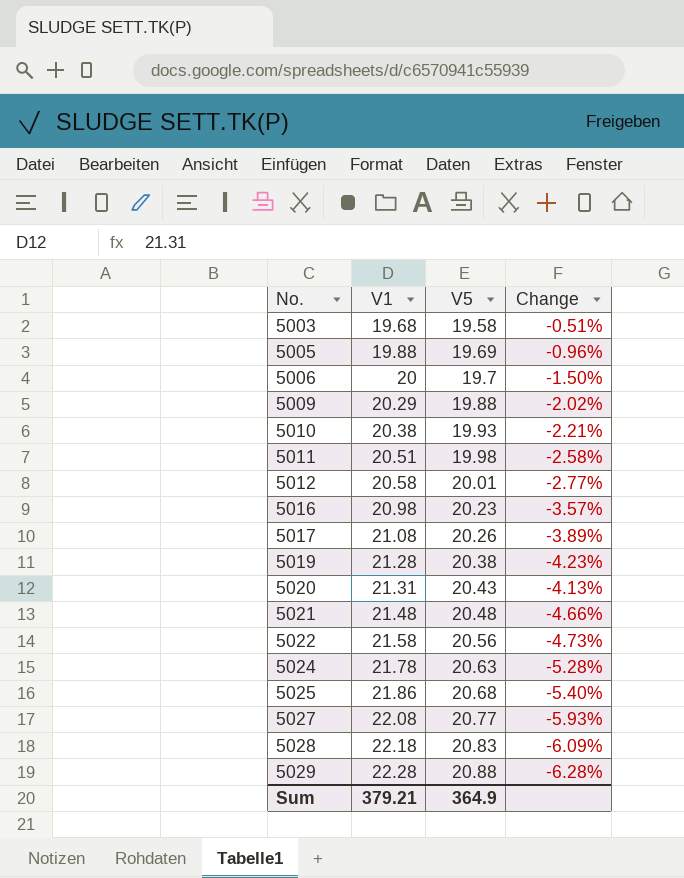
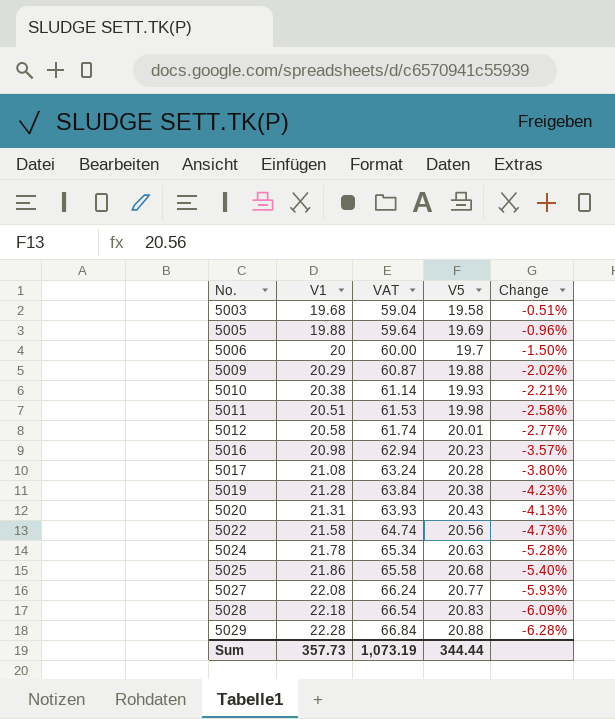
column VAT | formula: none -> [V1] * 3
row 5021: 21.48 | 20.48 | -4.66% -> none
5017 | V5: 20.26 -> 20.28
5017 | Change: -3.89% -> -3.80%
Sum | V1: 379.21 -> 357.73
Sum | V5: 364.9 -> 344.44

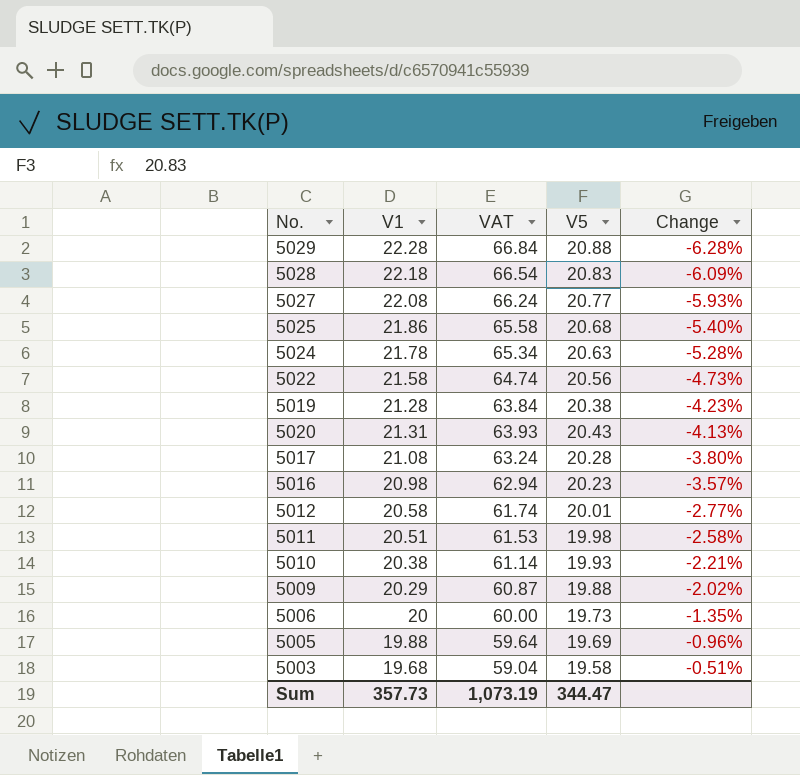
row order: No. ascending -> Change ascending
5006 | V5: 19.7 -> 19.73
5006 | Change: -1.50% -> -1.35%
Sum | V5: 344.44 -> 344.47

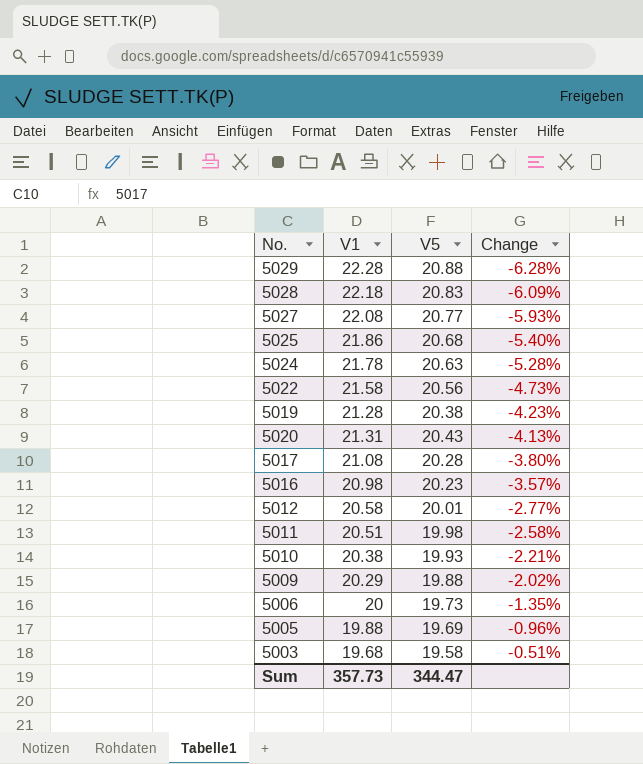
column VAT | formula: [V1] * 3 -> none

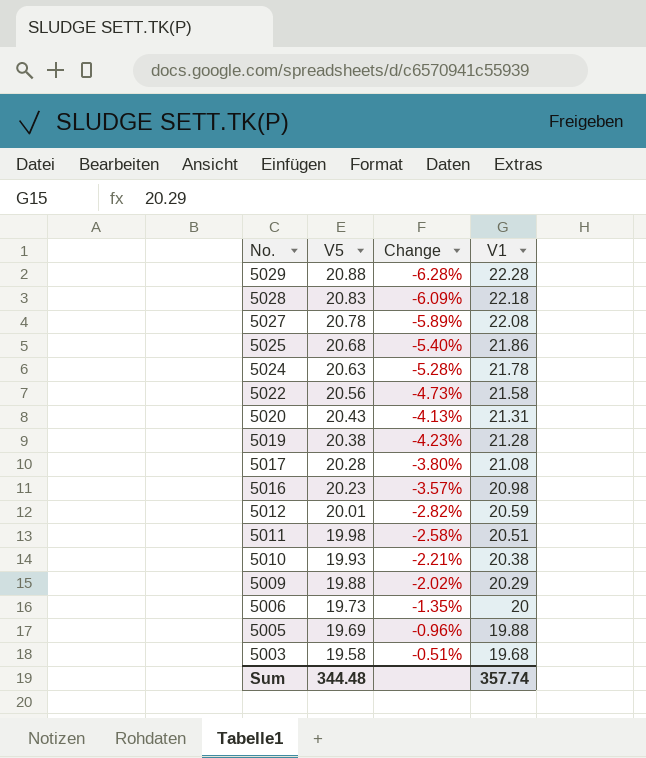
row order: Change ascending -> No. descending
column V1 | position: 2 -> 4
5027 | V5: 20.77 -> 20.78
5027 | Change: -5.93% -> -5.89%
5012 | Change: -2.77% -> -2.82%
5012 | V1: 20.58 -> 20.59
Sum | V5: 344.47 -> 344.48
Sum | V1: 357.73 -> 357.74

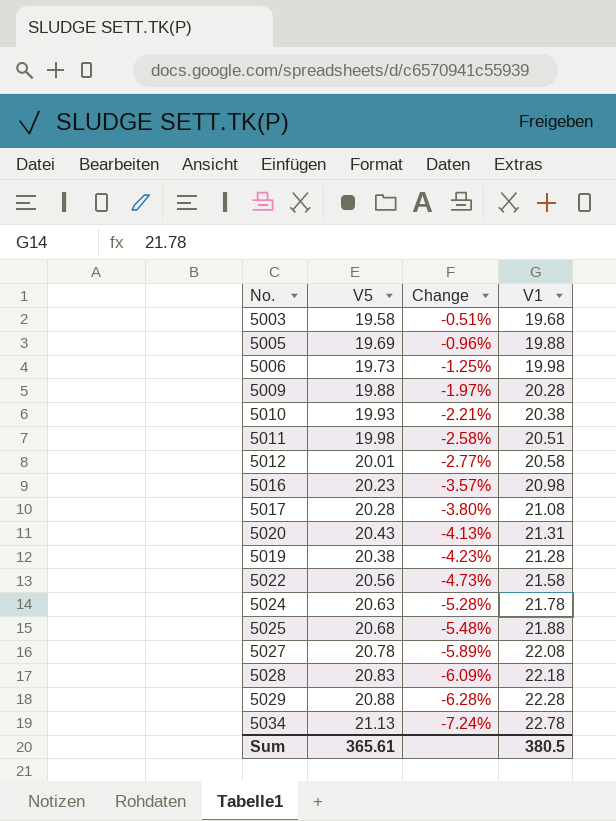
row order: No. descending -> Change descending
5006 | Change: -1.35% -> -1.25%
5006 | V1: 20 -> 19.98
5009 | Change: -2.02% -> -1.97%
5009 | V1: 20.29 -> 20.28
5012 | Change: -2.82% -> -2.77%
5012 | V1: 20.59 -> 20.58
5025 | Change: -5.40% -> -5.48%
5025 | V1: 21.86 -> 21.88
row 5034: none -> 21.13 | -7.24% | 22.78
Sum | V5: 344.48 -> 365.61
Sum | V1: 357.74 -> 380.5

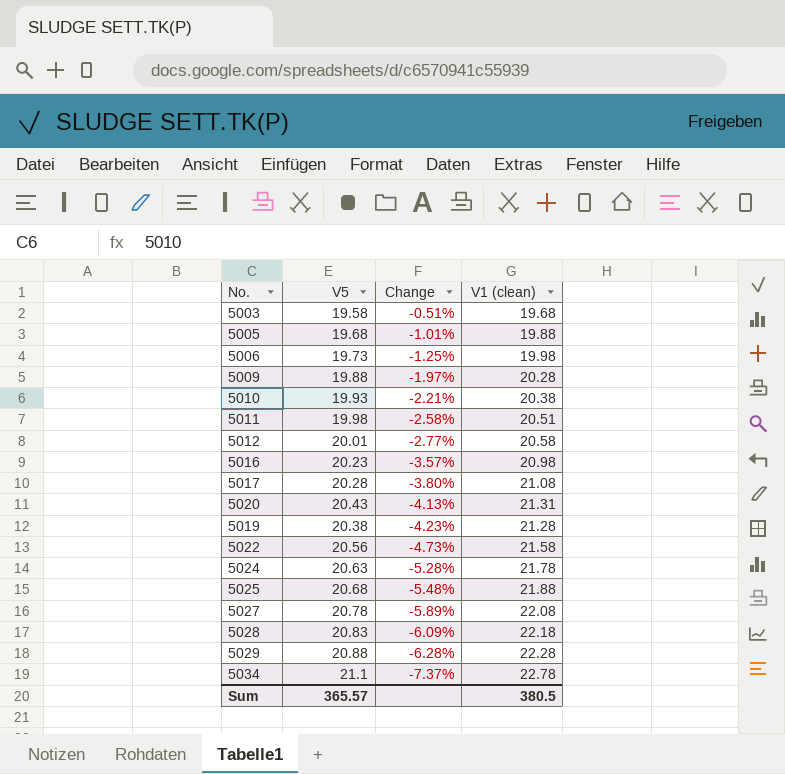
column name: V1 -> V1 (clean)
5005 | V5: 19.69 -> 19.68
5005 | Change: -0.96% -> -1.01%
5034 | V5: 21.13 -> 21.1
5034 | Change: -7.24% -> -7.37%
Sum | V5: 365.61 -> 365.57

